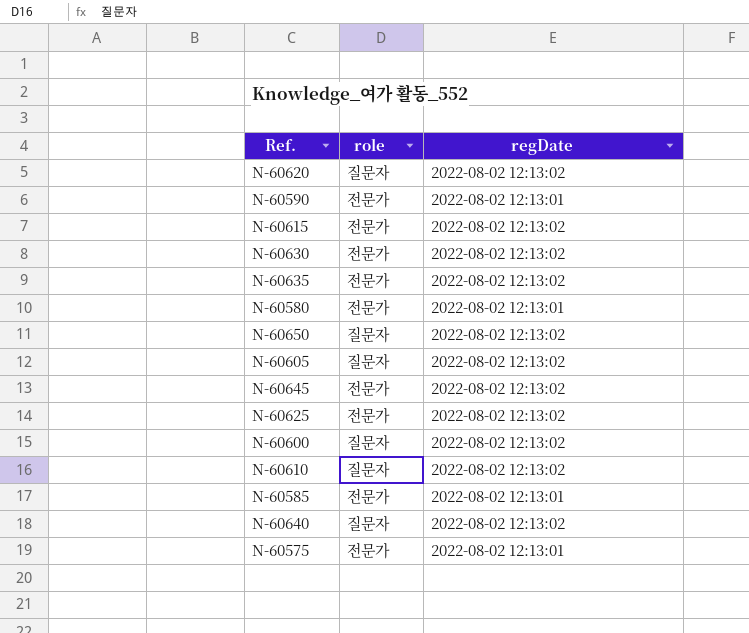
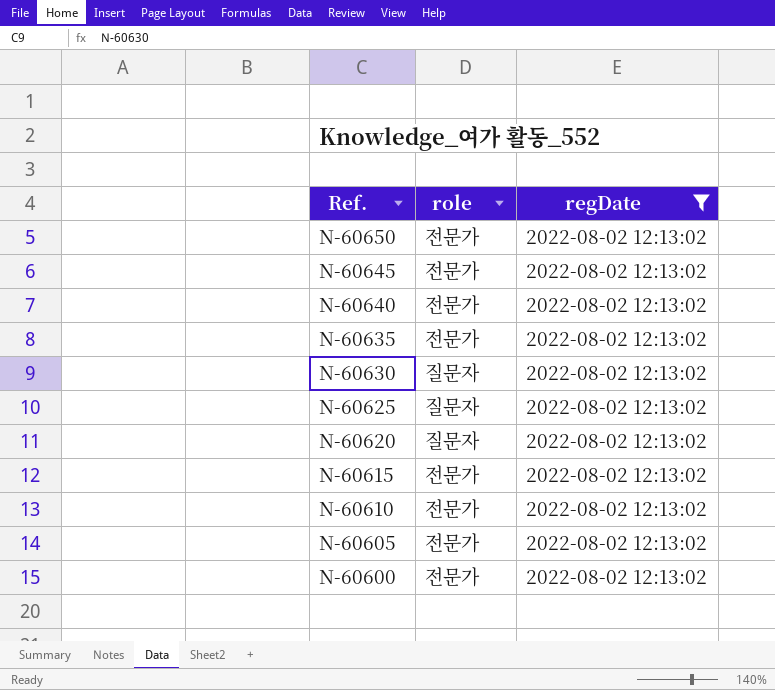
filter: none -> regDate = 2022-08-02 12:13:02
row order: none -> Ref. descending
N-60650 | role: 질문자 -> 전문가
N-60640 | role: 질문자 -> 전문가
N-60630 | role: 전문가 -> 질문자
N-60625 | role: 전문가 -> 질문자
N-60610 | role: 질문자 -> 전문가
N-60605 | role: 질문자 -> 전문가
N-60600 | role: 질문자 -> 전문가

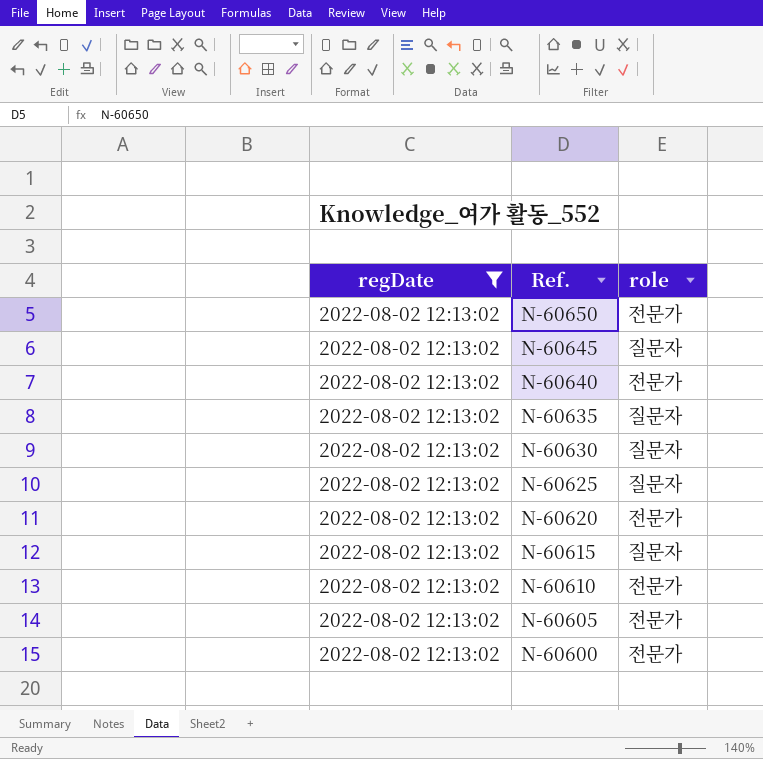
column regDate | position: 3 -> 1
N-60645 | role: 전문가 -> 질문자
N-60635 | role: 전문가 -> 질문자
N-60620 | role: 질문자 -> 전문가
N-60615 | role: 전문가 -> 질문자

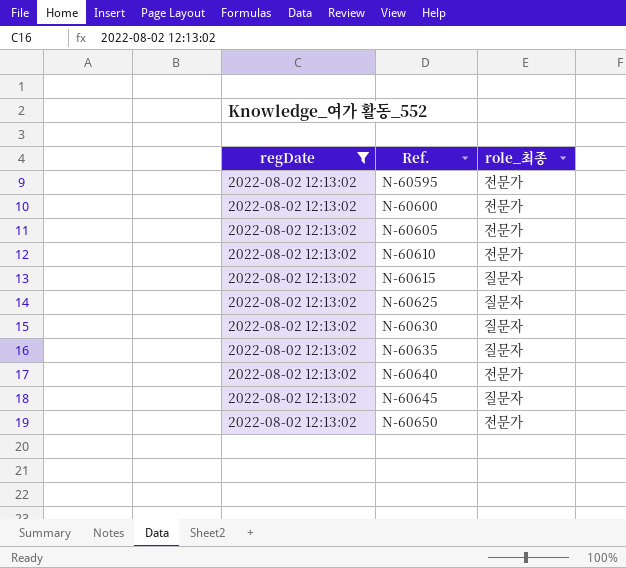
row order: Ref. descending -> Ref. ascending
column name: role -> role_최종
row N-60620: 2022-08-02 12:13:02 | 전문가 -> none
row N-60595: none -> 2022-08-02 12:13:02 | 전문가

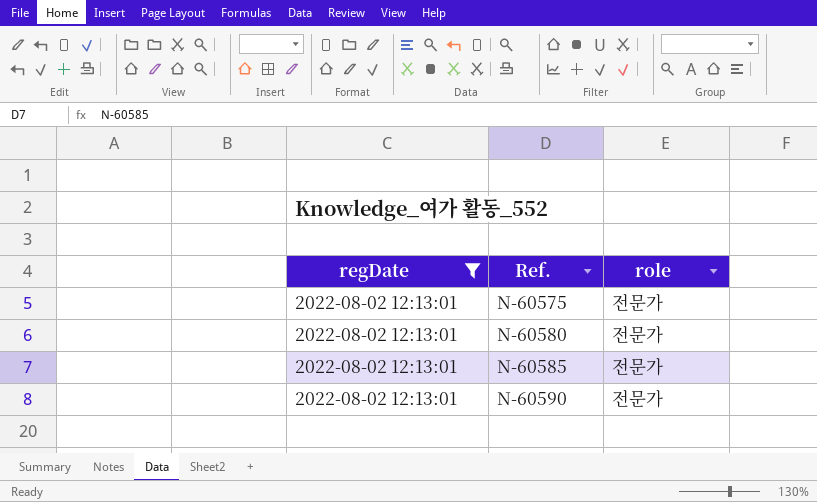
filter: regDate = 2022-08-02 12:13:02 -> regDate = 2022-08-02 12:13:01
column name: role_최종 -> role

